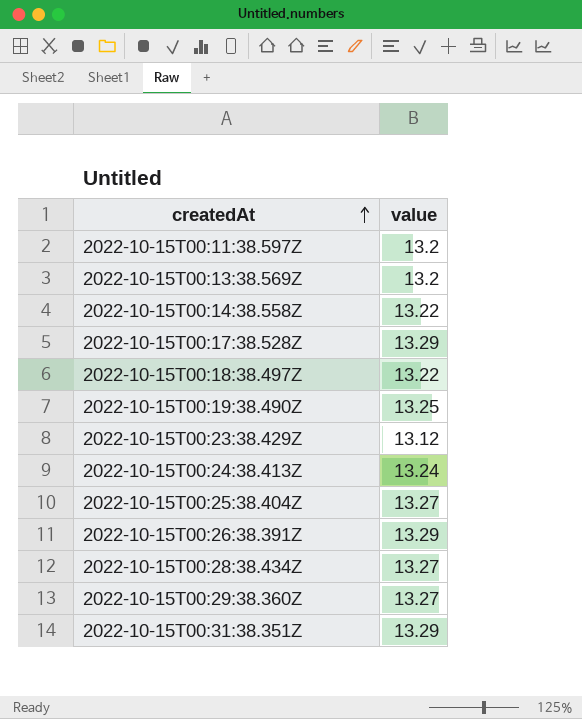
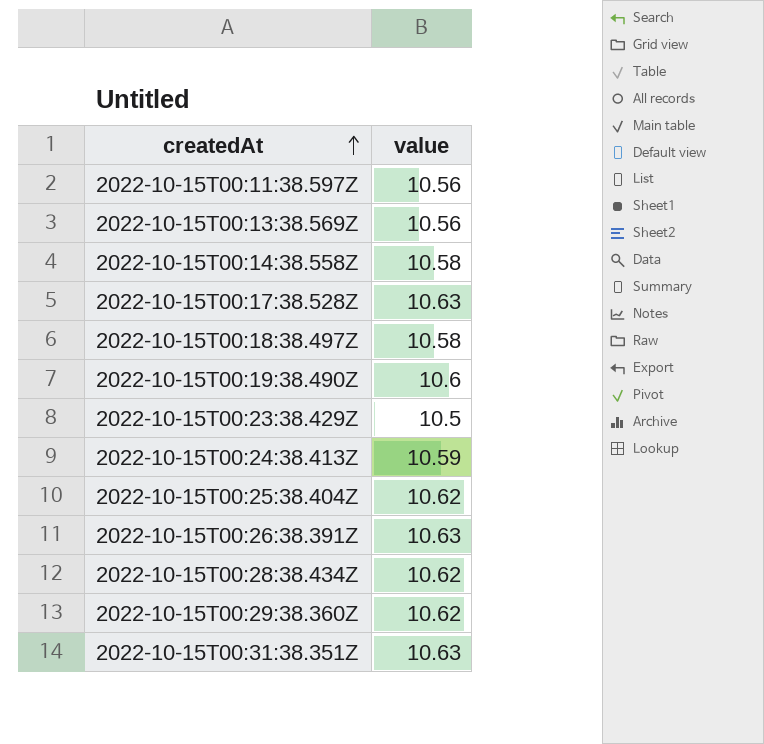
2022-10-15T00:11:38.597Z | value: 13.2 -> 10.56
2022-10-15T00:13:38.569Z | value: 13.2 -> 10.56
2022-10-15T00:14:38.558Z | value: 13.22 -> 10.58
2022-10-15T00:17:38.528Z | value: 13.29 -> 10.63
2022-10-15T00:18:38.497Z | value: 13.22 -> 10.58
2022-10-15T00:19:38.490Z | value: 13.25 -> 10.6
2022-10-15T00:23:38.429Z | value: 13.12 -> 10.5
2022-10-15T00:24:38.413Z | value: 13.24 -> 10.59
2022-10-15T00:25:38.404Z | value: 13.27 -> 10.62
2022-10-15T00:26:38.391Z | value: 13.29 -> 10.63
2022-10-15T00:28:38.434Z | value: 13.27 -> 10.62
2022-10-15T00:29:38.360Z | value: 13.27 -> 10.62
2022-10-15T00:31:38.351Z | value: 13.29 -> 10.63

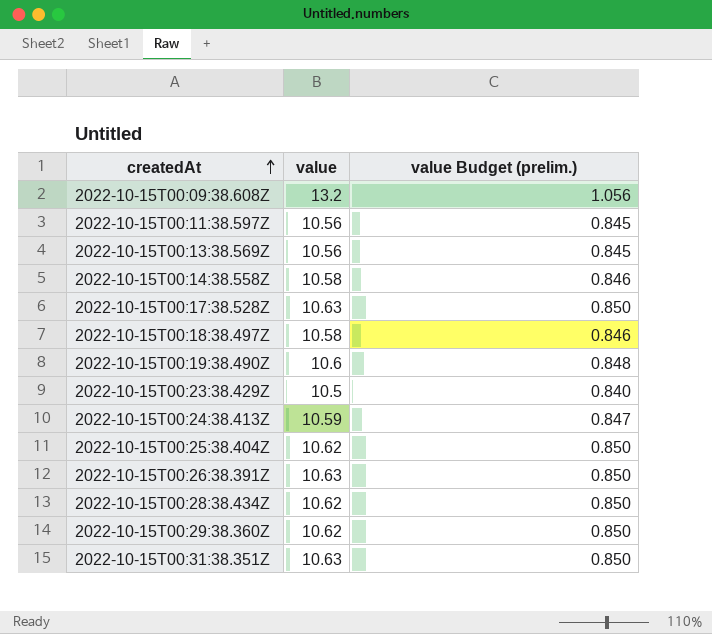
column value Budget (prelim.) | formula: none -> [value] * 0.08
row 2022-10-15T00:09:38.608Z: none -> 13.2 | 1.056

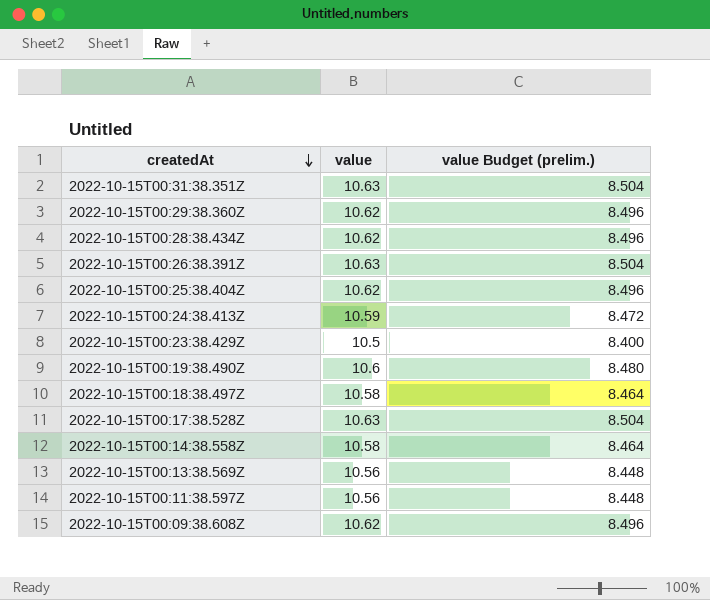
row order: createdAt ascending -> createdAt descending
column value Budget (prelim.) | formula: [value] * 0.08 -> [value] * 0.8
2022-10-15T00:09:38.608Z | value: 13.2 -> 10.62

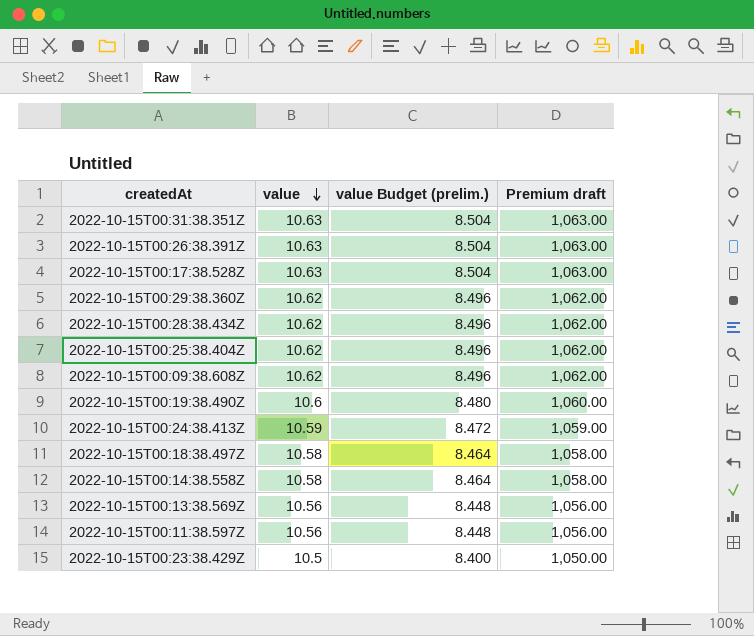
row order: createdAt descending -> value descending
column Premium draft | formula: none -> [value] * 100

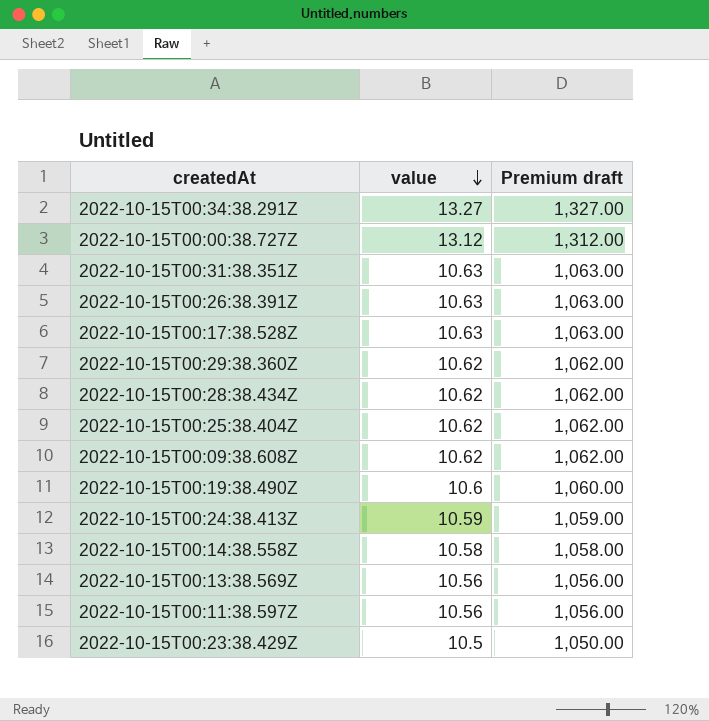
column value Budget (prelim.) | formula: [value] * 0.8 -> none
row 2022-10-15T00:18:38.497Z: 10.58 | 8.464 | 1,058.00 -> none
row 2022-10-15T00:34:38.291Z: none -> 13.27 | 1,327.00
row 2022-10-15T00:00:38.727Z: none -> 13.12 | 1,312.00

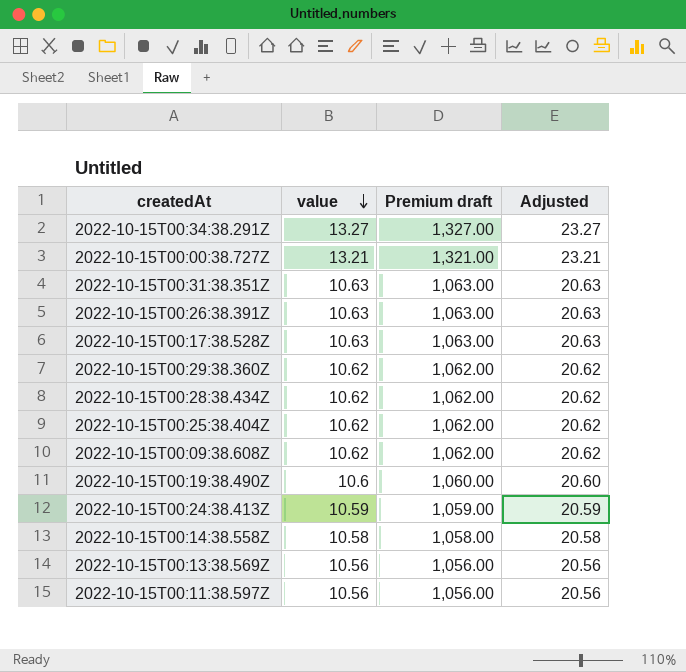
column Adjusted | formula: none -> [value] + 10
row 2022-10-15T00:23:38.429Z: 10.5 | 1,050.00 -> none
2022-10-15T00:00:38.727Z | value: 13.12 -> 13.21
2022-10-15T00:00:38.727Z | Premium draft: 1,312.00 -> 1,321.00

